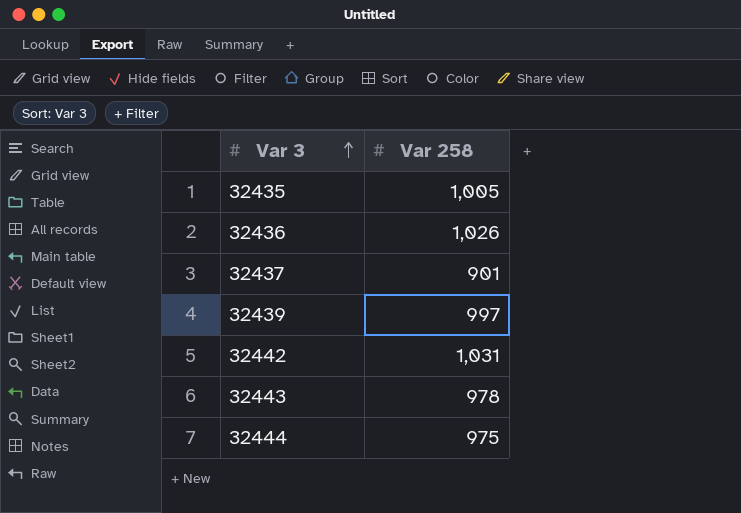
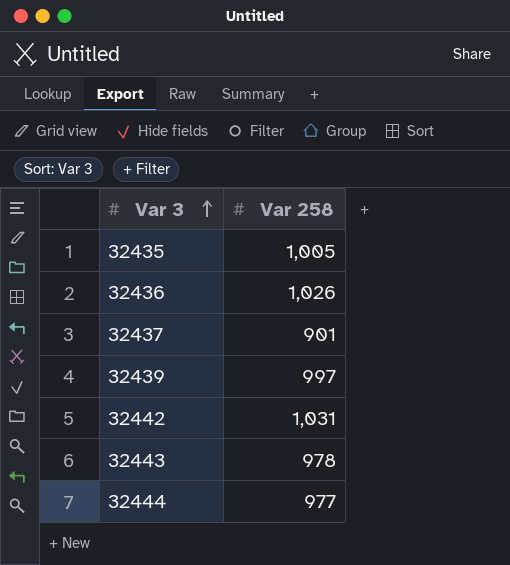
32444 | Var 258: 975 -> 977

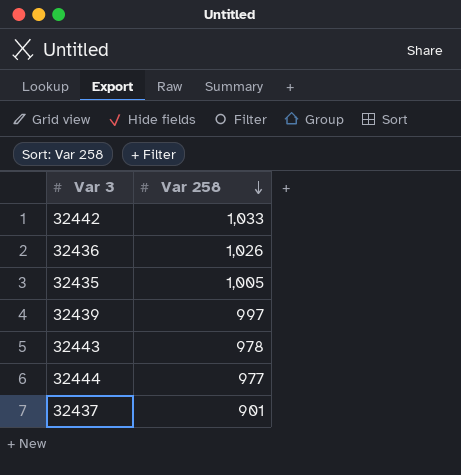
row order: Var 3 ascending -> Var 258 descending
32442 | Var 258: 1,031 -> 1,033

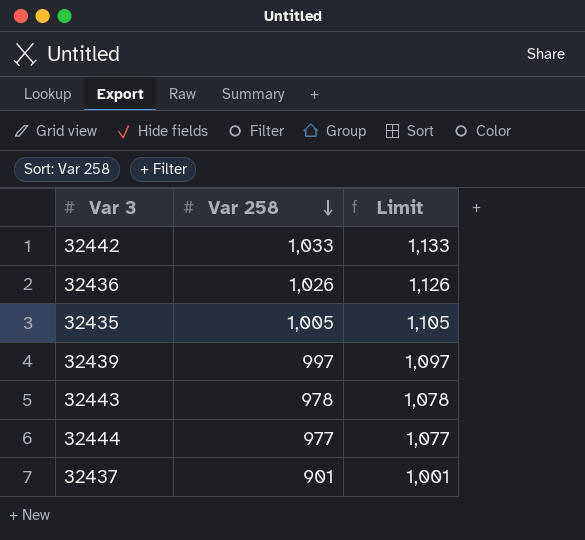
column Limit | formula: none -> [Var 258] + 100

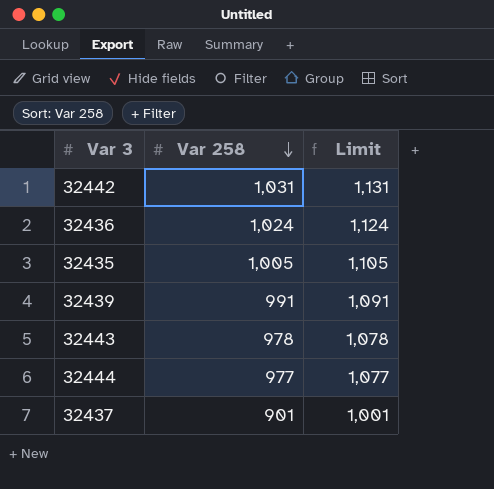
32442 | Var 258: 1,033 -> 1,031
32442 | Limit: 1,133 -> 1,131
32436 | Var 258: 1,026 -> 1,024
32436 | Limit: 1,126 -> 1,124
32439 | Var 258: 997 -> 991
32439 | Limit: 1,097 -> 1,091

